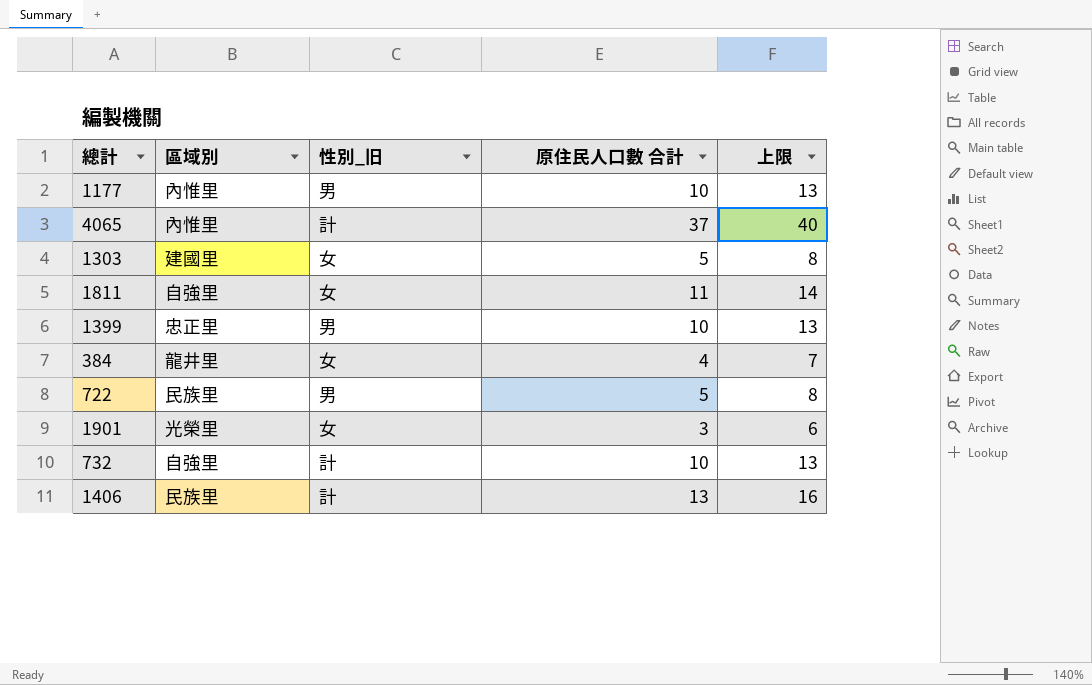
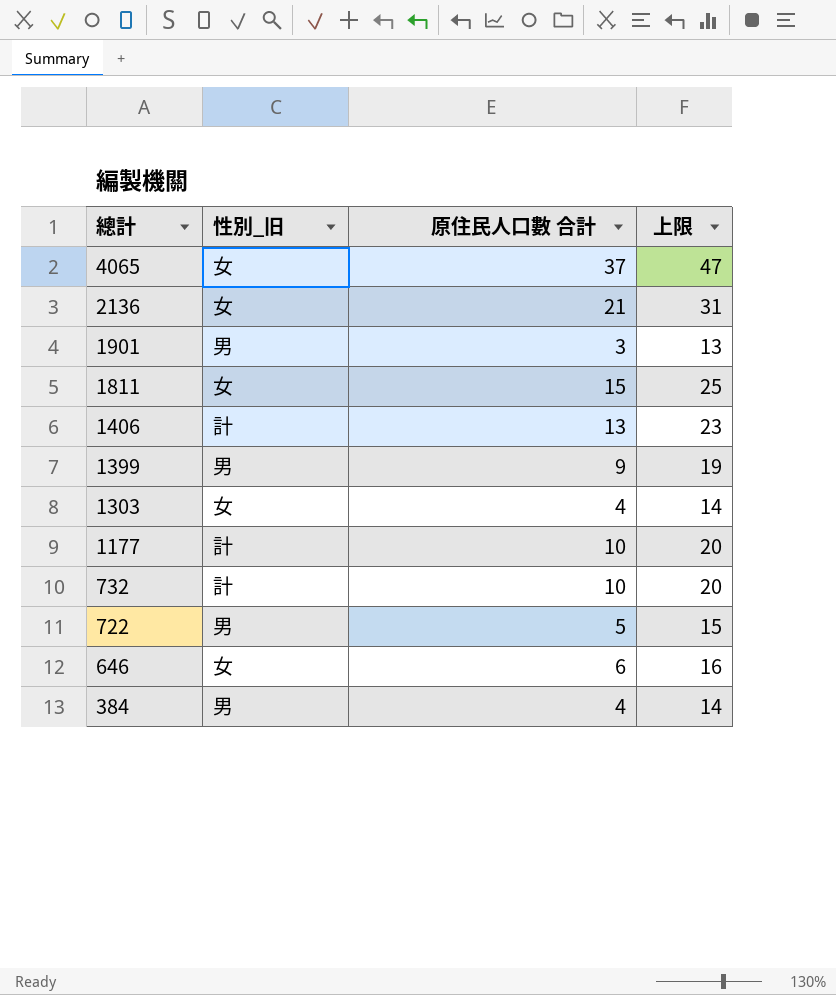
row order: none -> 總計 descending
column 區域別 | position: 2 -> none
column 上限 | formula: [原住民人口數 合計] + 3 -> [原住民人口數 合計] + 10
4065 | 性別_旧: 計 -> 女
row 2136: none -> 女 | 21 | 31
1901 | 性別_旧: 女 -> 男
1811 | 原住民人口數 合計: 11 -> 15
1399 | 原住民人口數 合計: 10 -> 9
1303 | 原住民人口數 合計: 5 -> 4
1177 | 性別_旧: 男 -> 計
row 646: none -> 女 | 6 | 16
384 | 性別_旧: 女 -> 男

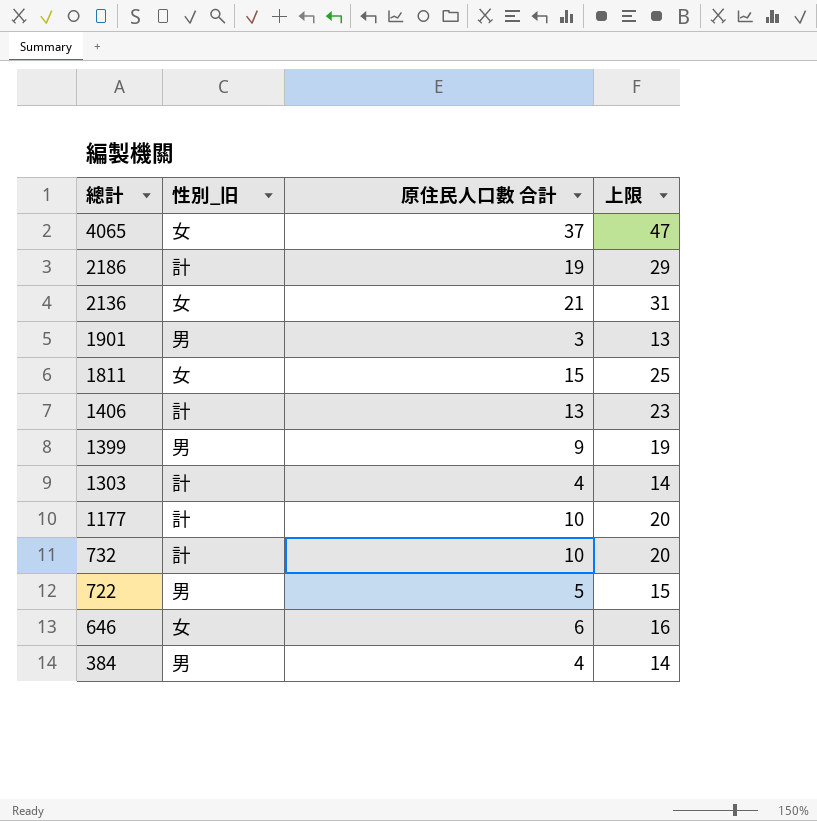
row 2186: none -> 計 | 19 | 29
1303 | 性別_旧: 女 -> 計

